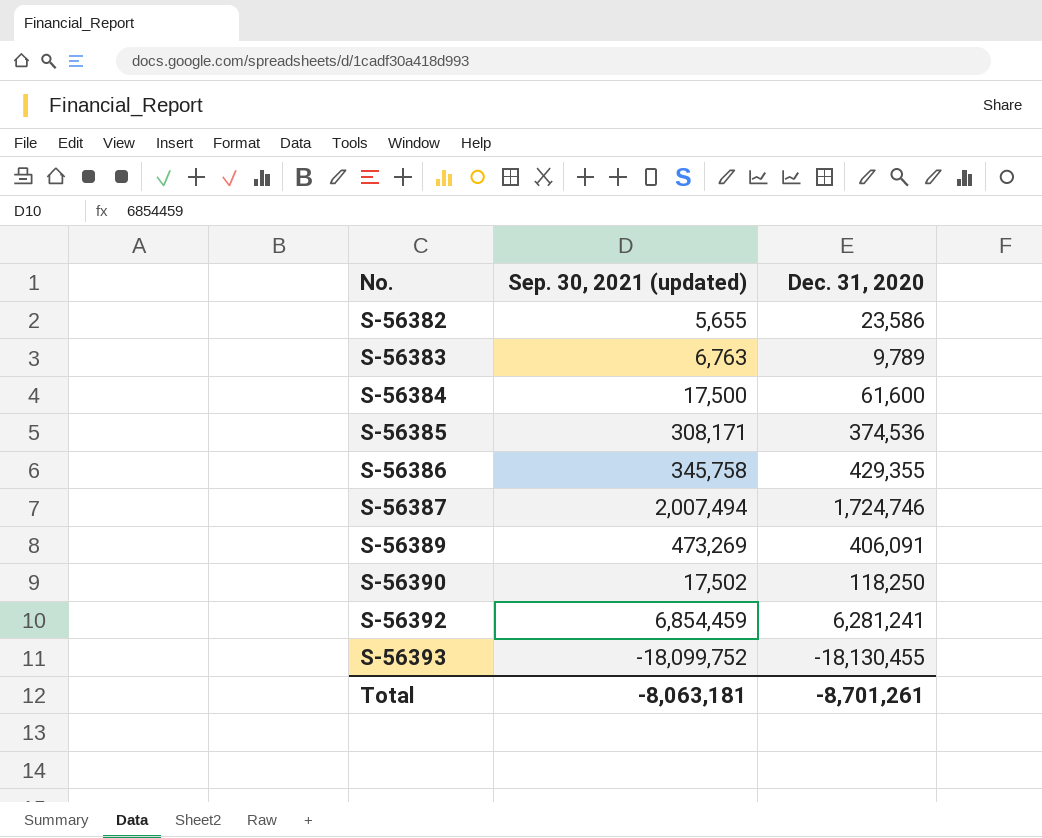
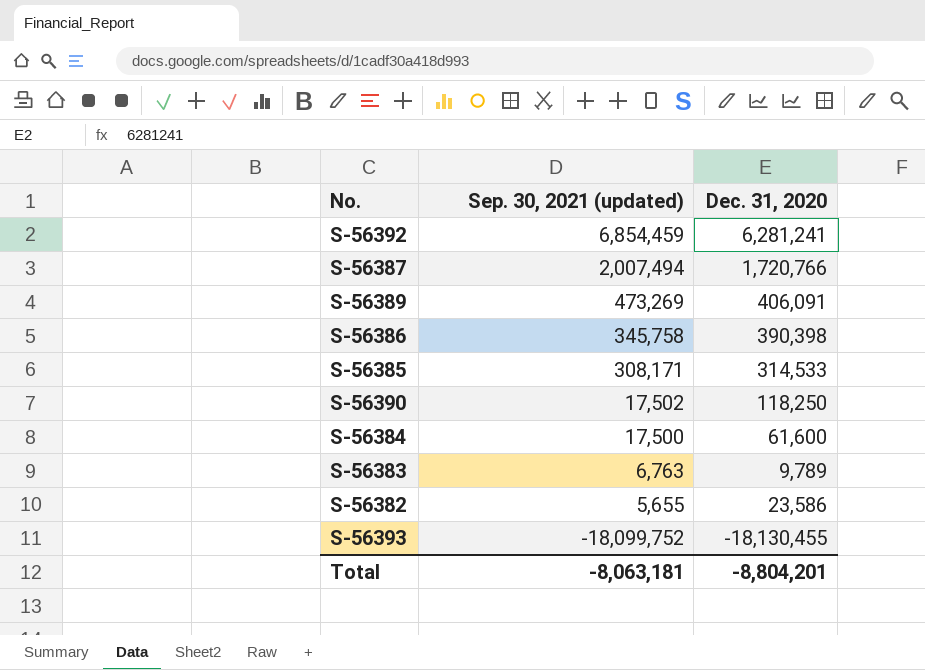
row order: No. ascending -> Sep. 30, 2021 (updated) descending
S-56387 | Dec. 31, 2020: 1,724,746 -> 1,720,766
S-56386 | Dec. 31, 2020: 429,355 -> 390,398
S-56385 | Dec. 31, 2020: 374,536 -> 314,533
Total | Dec. 31, 2020: -8,701,261 -> -8,804,201

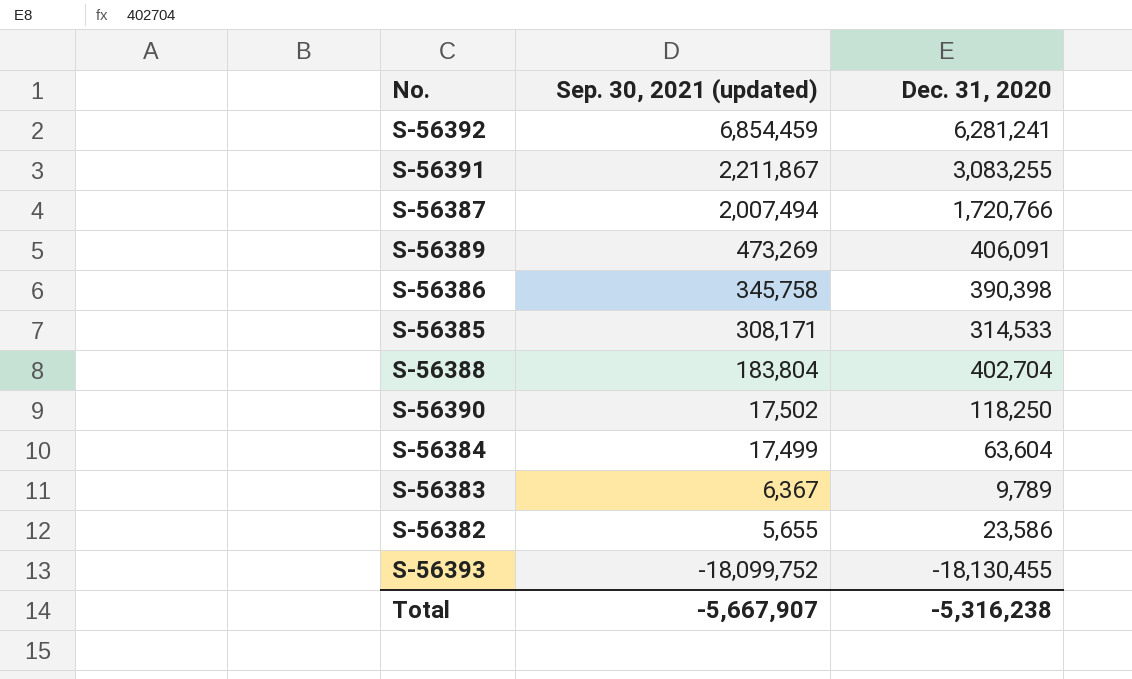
row S-56391: none -> 2,211,867 | 3,083,255
row S-56388: none -> 183,804 | 402,704
S-56384 | Sep. 30, 2021 (updated): 17,500 -> 17,499
S-56384 | Dec. 31, 2020: 61,600 -> 63,604
S-56383 | Sep. 30, 2021 (updated): 6,763 -> 6,367
Total | Sep. 30, 2021 (updated): -8,063,181 -> -5,667,907
Total | Dec. 31, 2020: -8,804,201 -> -5,316,238

